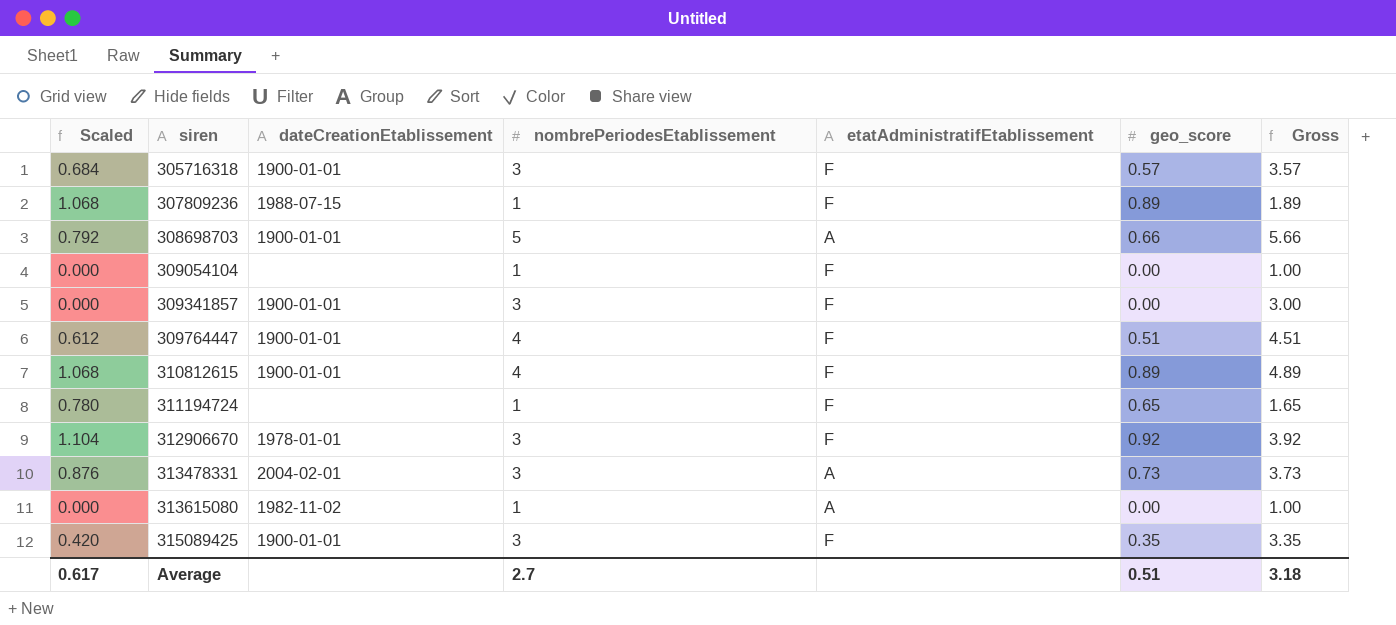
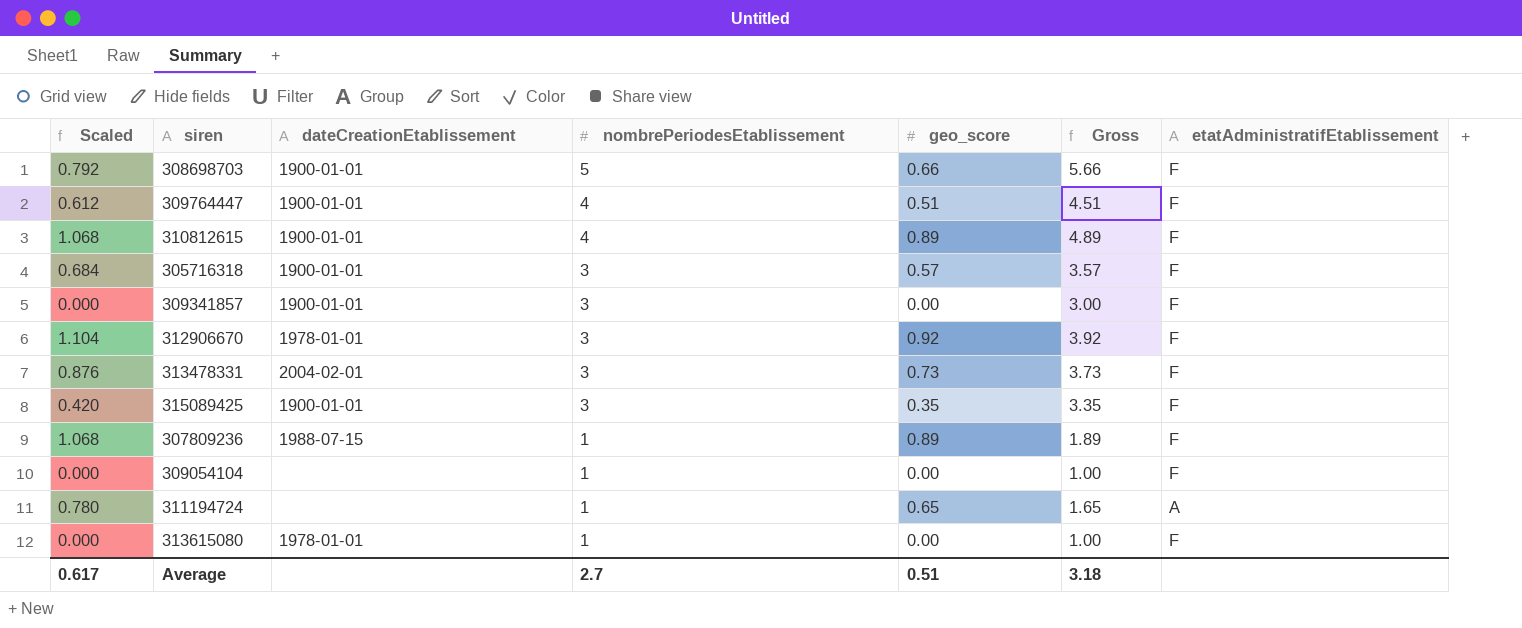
row order: siren ascending -> nombrePeriodesEtablissement descending
column etatAdministratifEtablissement | position: 5 -> 7
308698703 | etatAdministratifEtablissement: A -> F
313478331 | etatAdministratifEtablissement: A -> F
311194724 | etatAdministratifEtablissement: F -> A
313615080 | dateCreationEtablissement: 1982-11-02 -> 1978-01-01
313615080 | etatAdministratifEtablissement: A -> F

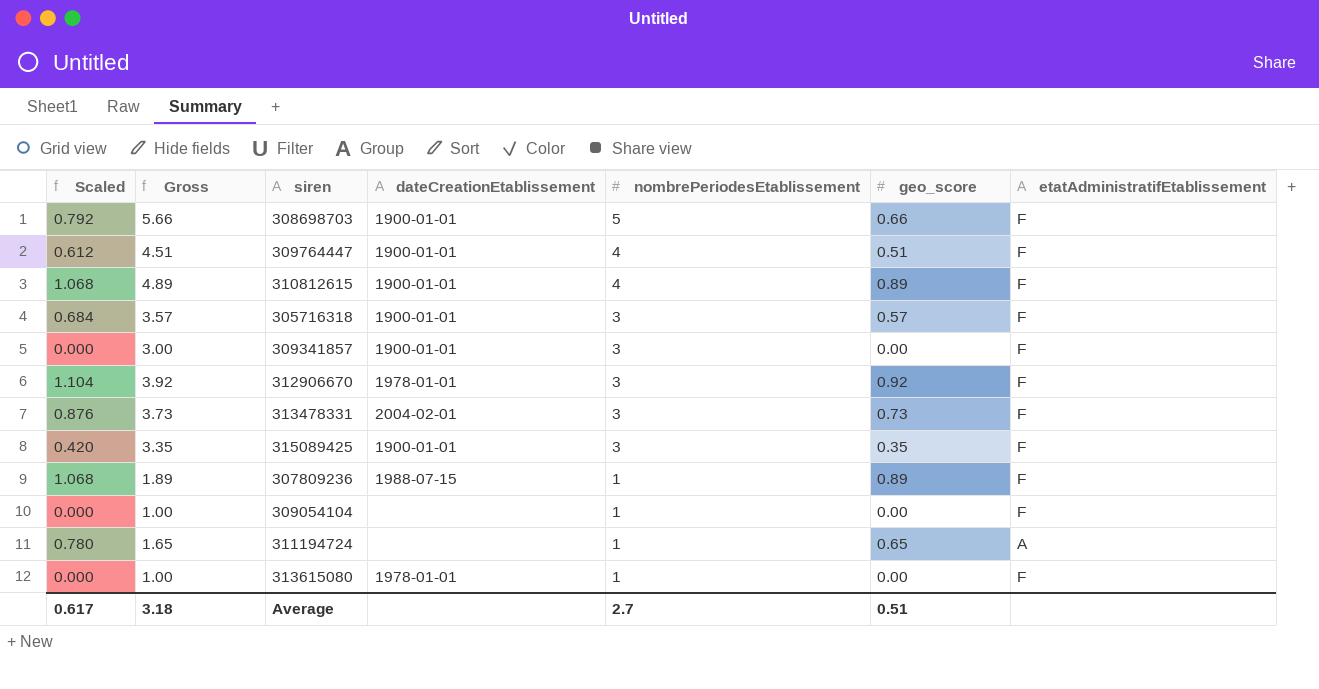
column Gross | position: 6 -> 2

